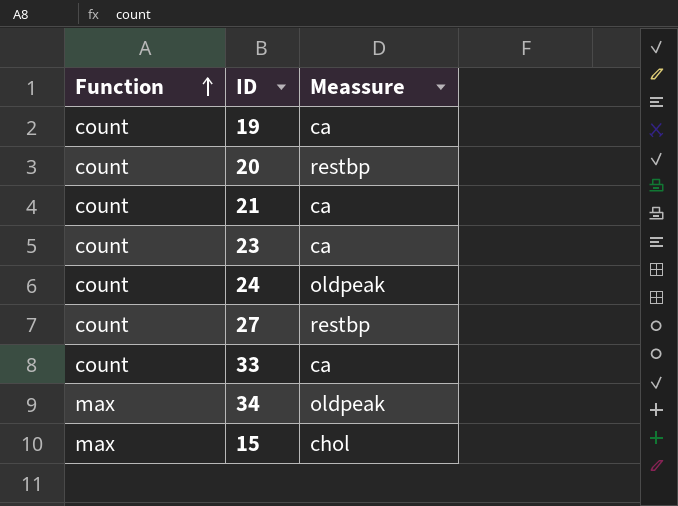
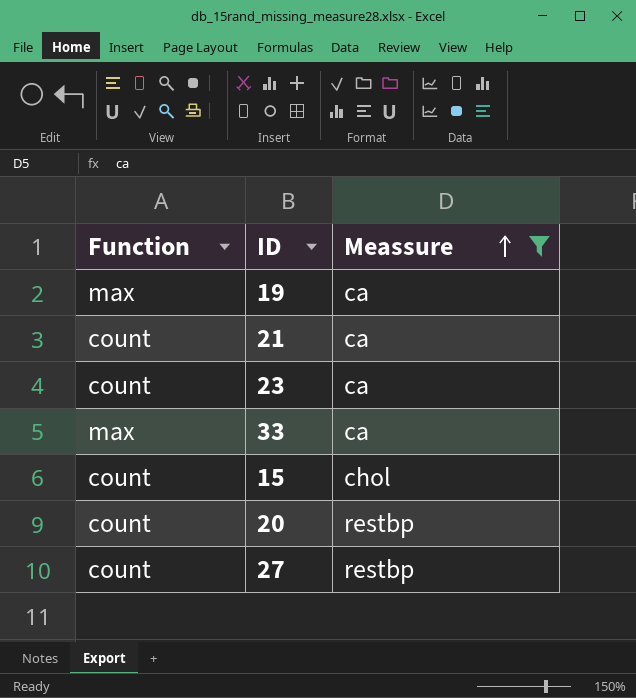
filter: none -> Meassure != oldpeak
row order: Function ascending -> Meassure ascending
19 | Function: count -> max
33 | Function: count -> max
15 | Function: max -> count

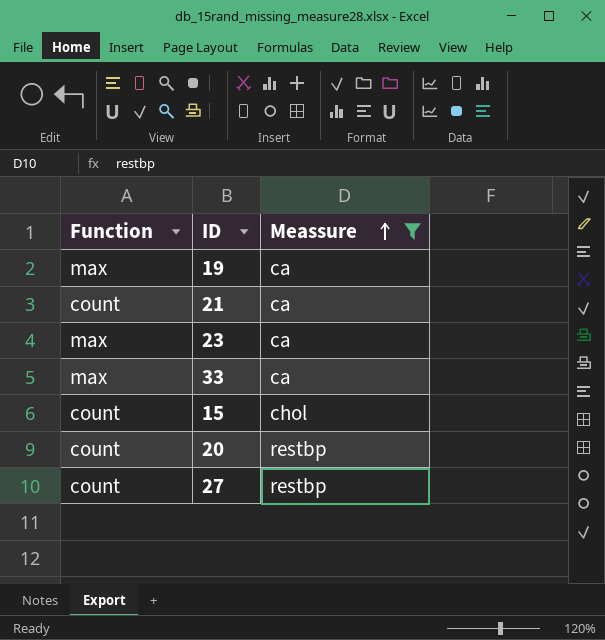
23 | Function: count -> max

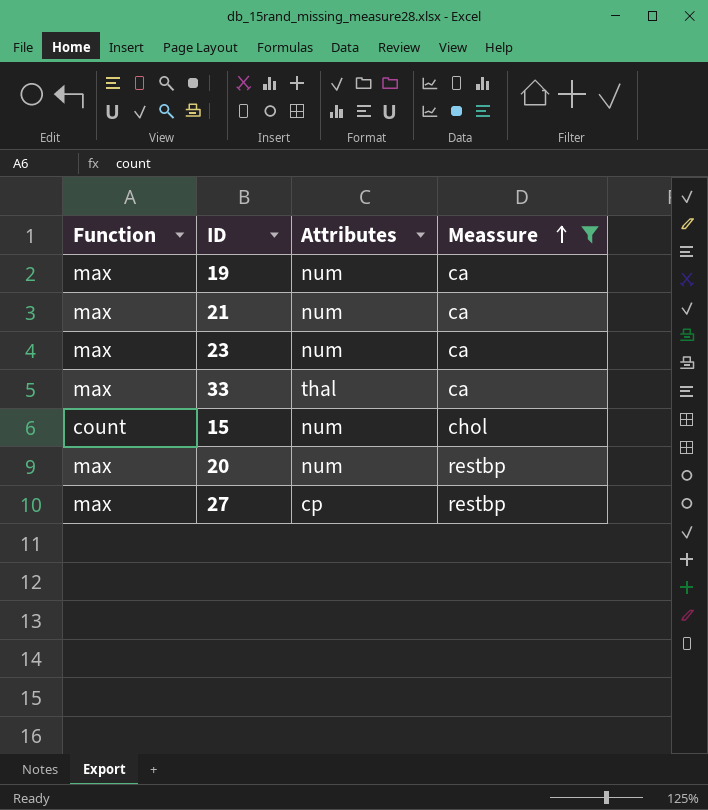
column Attributes | position: none -> 3
21 | Function: count -> max
20 | Function: count -> max
27 | Function: count -> max

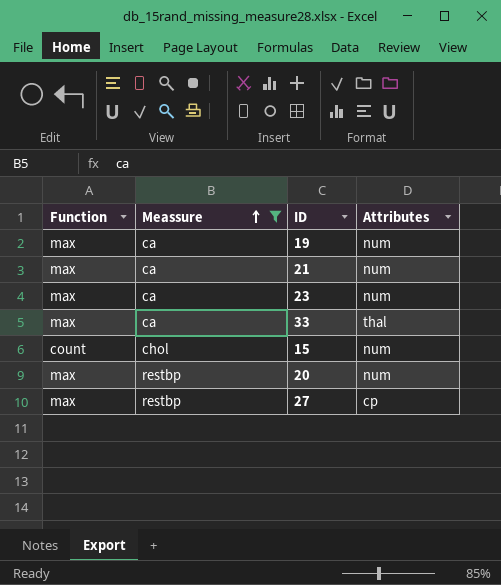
column Meassure | position: 4 -> 2

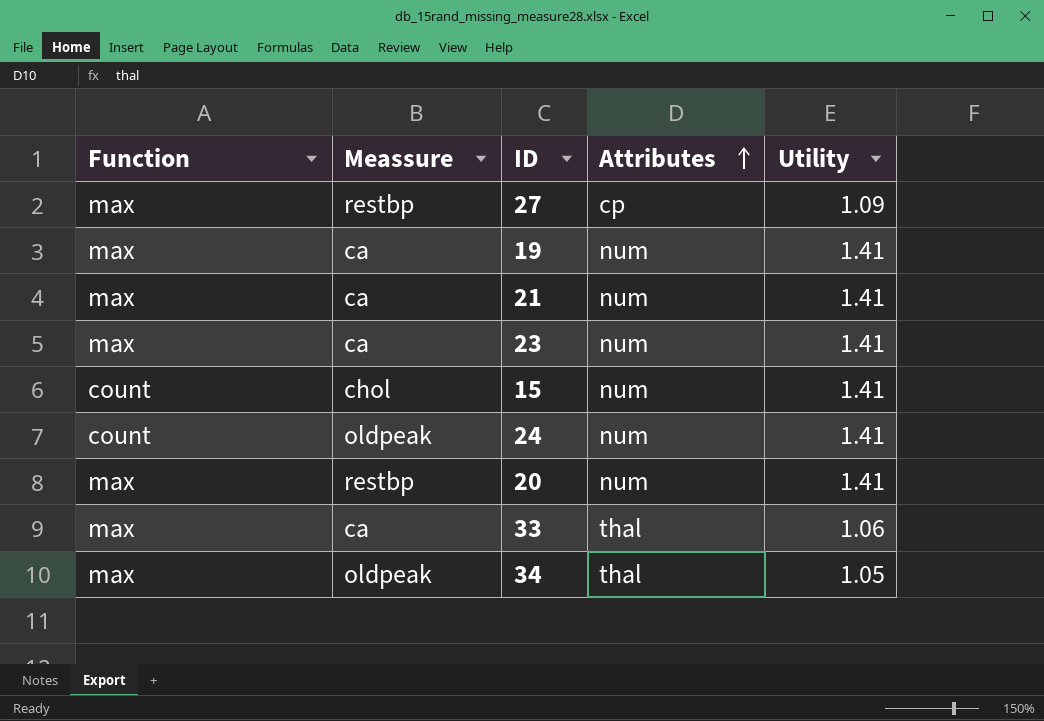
filter: Meassure != oldpeak -> none
row order: Meassure ascending -> Attributes ascending
column Utility | position: none -> 5

